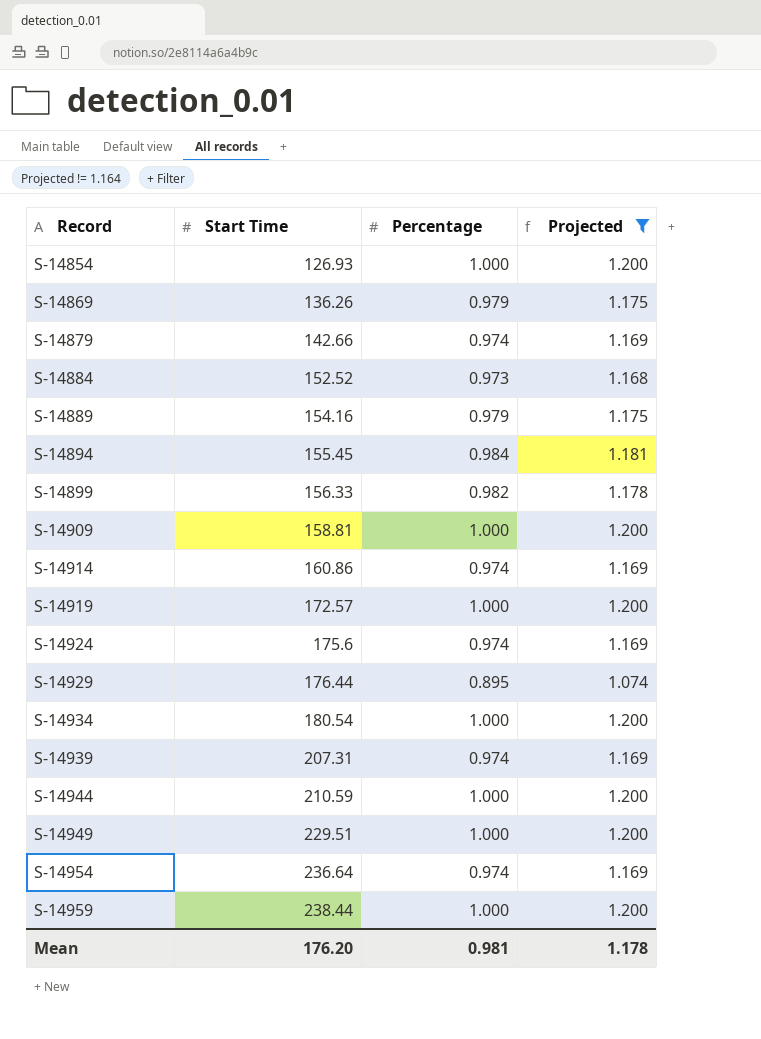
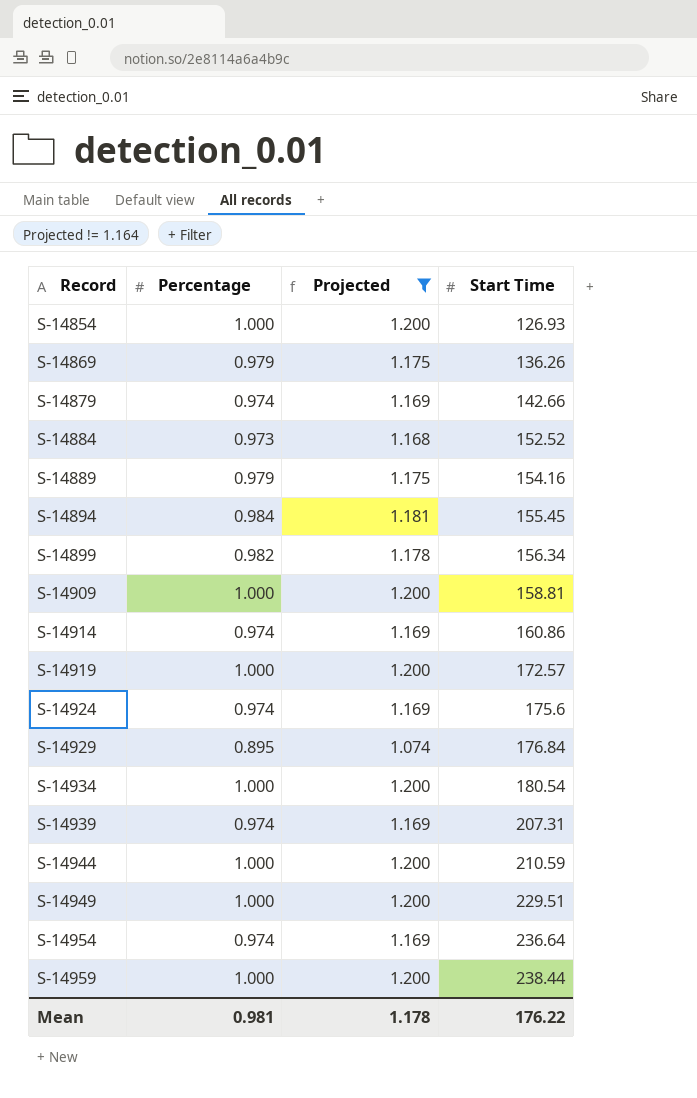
column Start Time | position: 2 -> 4
S-14899 | Start Time: 156.33 -> 156.34
S-14929 | Start Time: 176.44 -> 176.84
Mean | Start Time: 176.20 -> 176.22

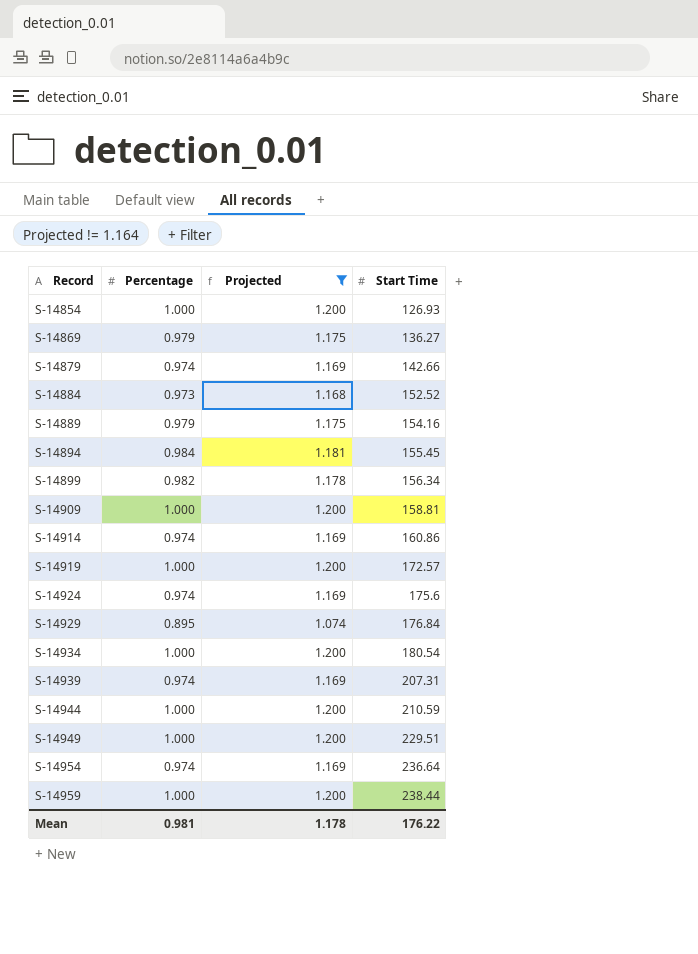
S-14869 | Start Time: 136.26 -> 136.27

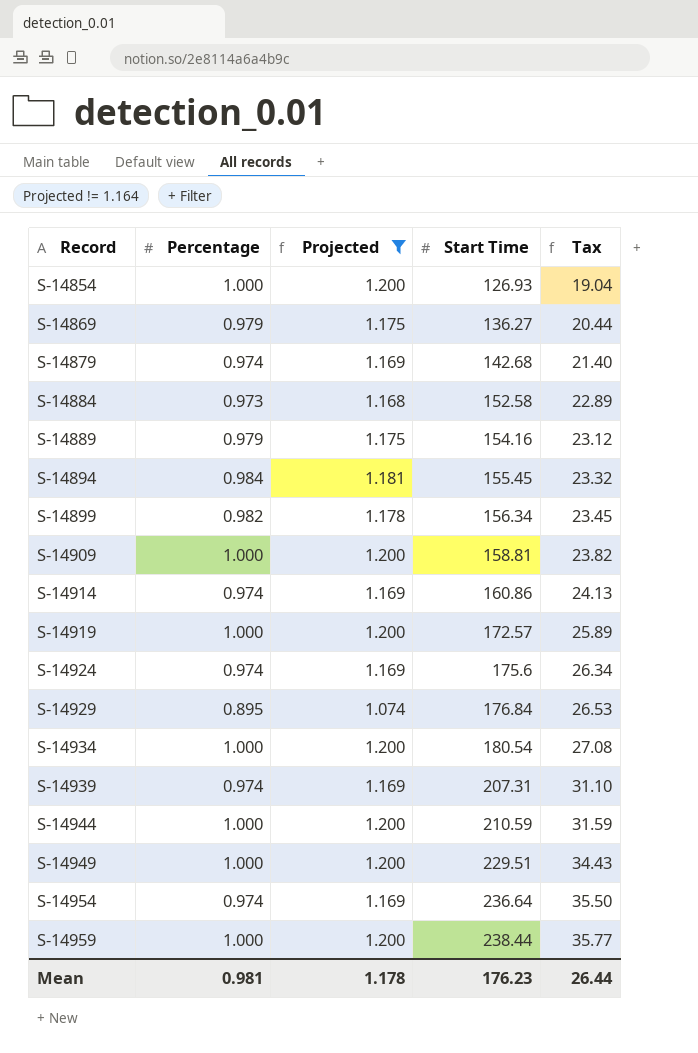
column Tax | formula: none -> [Start Time] * 0.15
S-14879 | Start Time: 142.66 -> 142.68
S-14884 | Start Time: 152.52 -> 152.58
Mean | Start Time: 176.22 -> 176.23

